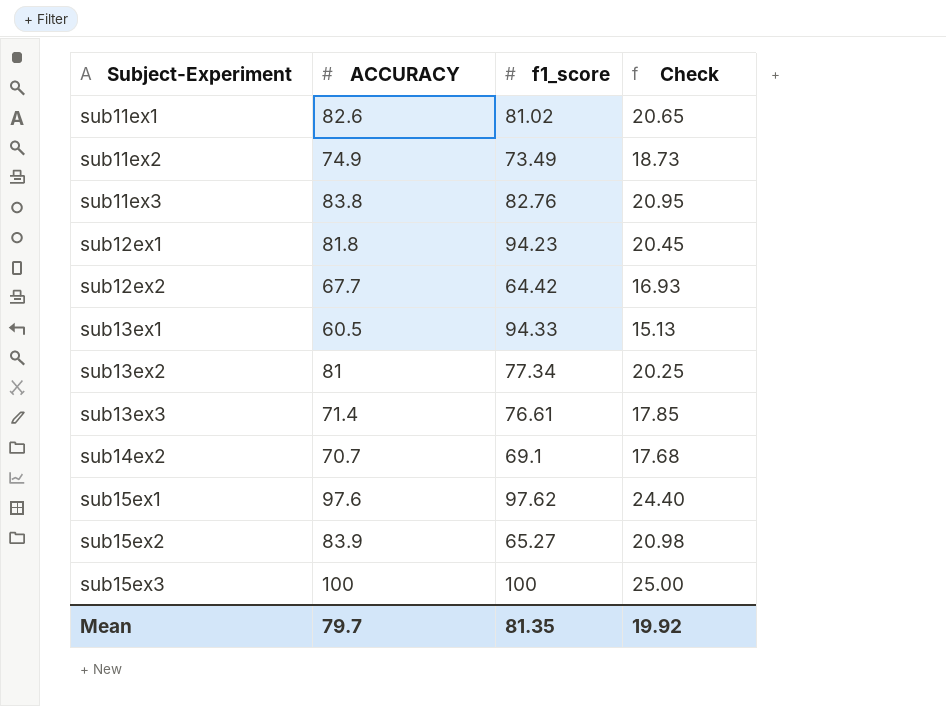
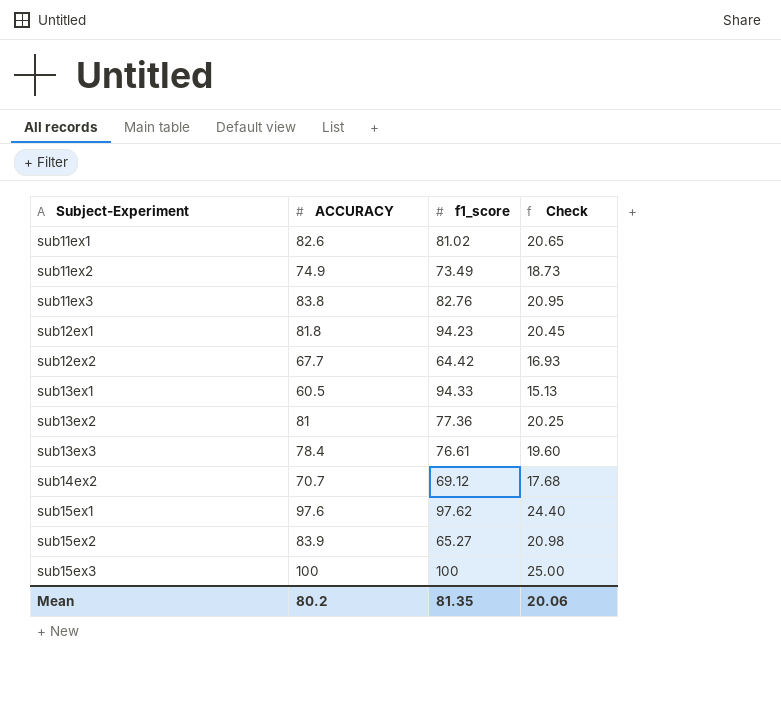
sub13ex2 | f1_score: 77.34 -> 77.36
sub13ex3 | ACCURACY: 71.4 -> 78.4
sub13ex3 | Check: 17.85 -> 19.60
sub14ex2 | f1_score: 69.1 -> 69.12
Mean | ACCURACY: 79.7 -> 80.2
Mean | Check: 19.92 -> 20.06

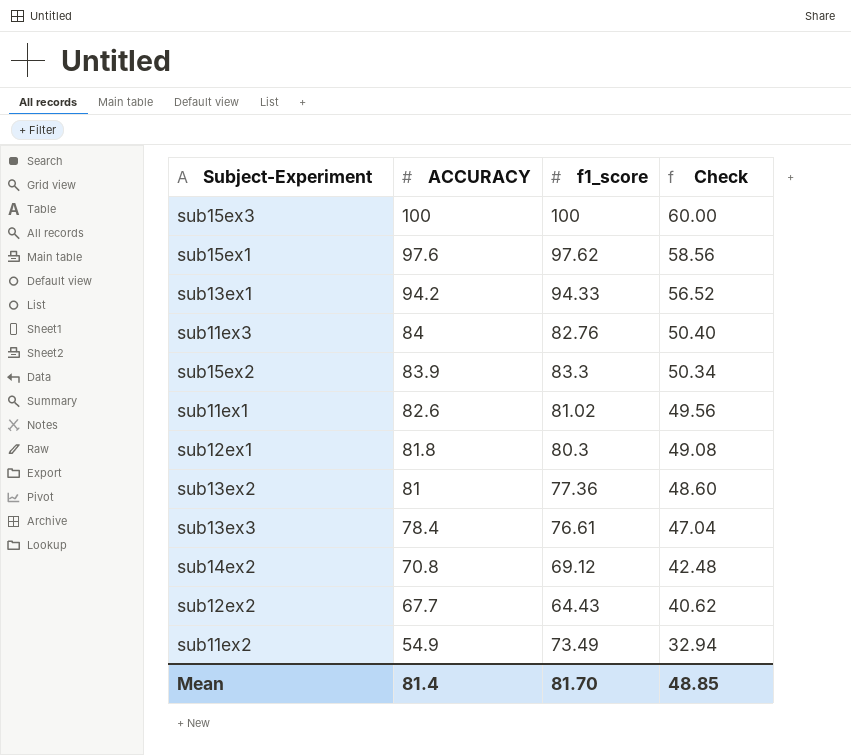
row order: Subject-Experiment ascending -> ACCURACY descending
column Check | formula: [ACCURACY] * 0.25 -> [ACCURACY] * 0.6
sub13ex1 | ACCURACY: 60.5 -> 94.2
sub11ex3 | ACCURACY: 83.8 -> 84
sub15ex2 | f1_score: 65.27 -> 83.3
sub12ex1 | f1_score: 94.23 -> 80.3
sub14ex2 | ACCURACY: 70.7 -> 70.8
sub12ex2 | f1_score: 64.42 -> 64.43
sub11ex2 | ACCURACY: 74.9 -> 54.9
Mean | ACCURACY: 80.2 -> 81.4
Mean | f1_score: 81.35 -> 81.70
Mean | Check: 20.06 -> 48.85

